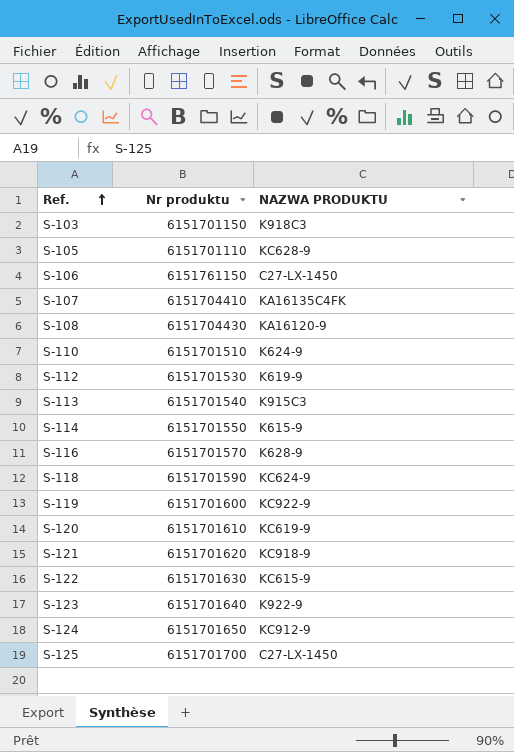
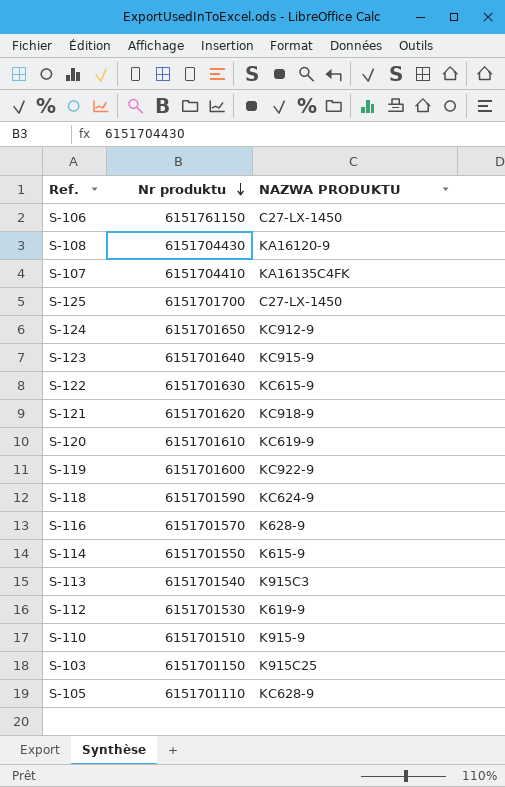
row order: Ref. ascending -> Nr produktu descending
S-123 | NAZWA PRODUKTU: K922-9 -> KC915-9
S-110 | NAZWA PRODUKTU: K624-9 -> K915-9
S-103 | NAZWA PRODUKTU: K918C3 -> K915C25

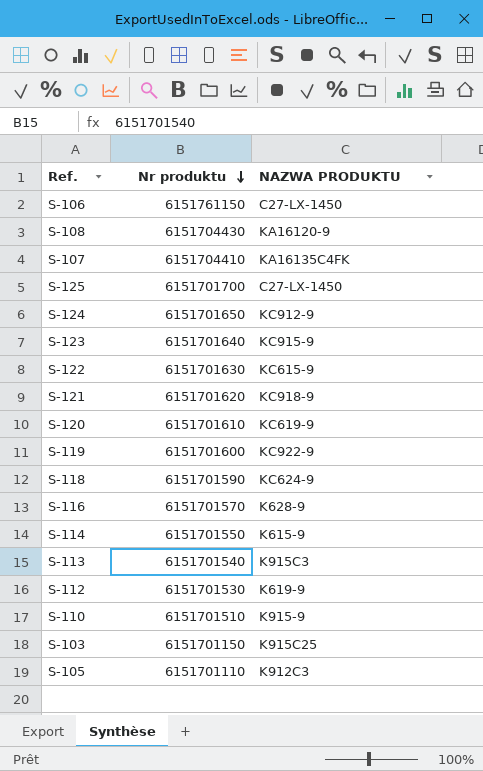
S-105 | NAZWA PRODUKTU: KC628-9 -> K912C3

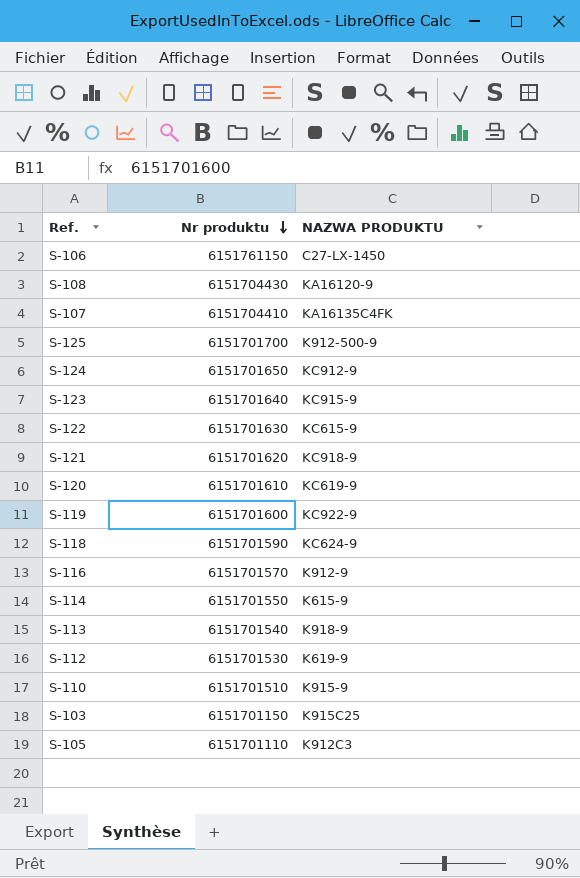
S-125 | NAZWA PRODUKTU: C27-LX-1450 -> K912-500-9
S-116 | NAZWA PRODUKTU: K628-9 -> K912-9
S-113 | NAZWA PRODUKTU: K915C3 -> K918-9

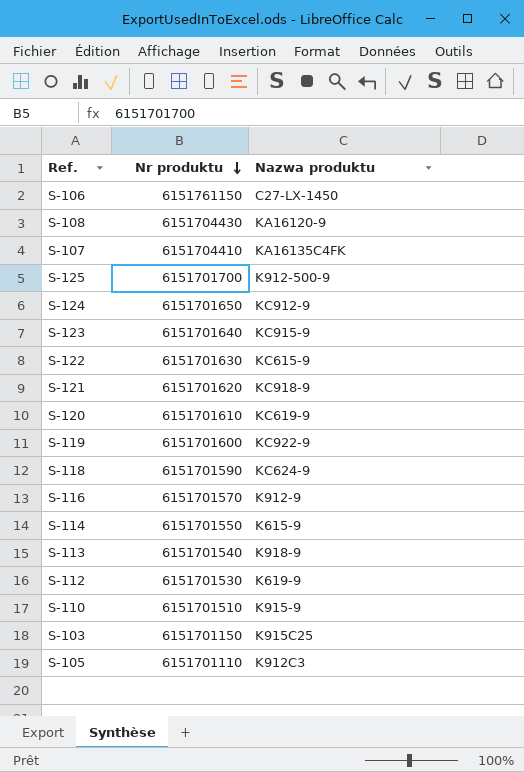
column name: NAZWA PRODUKTU -> Nazwa produktu

